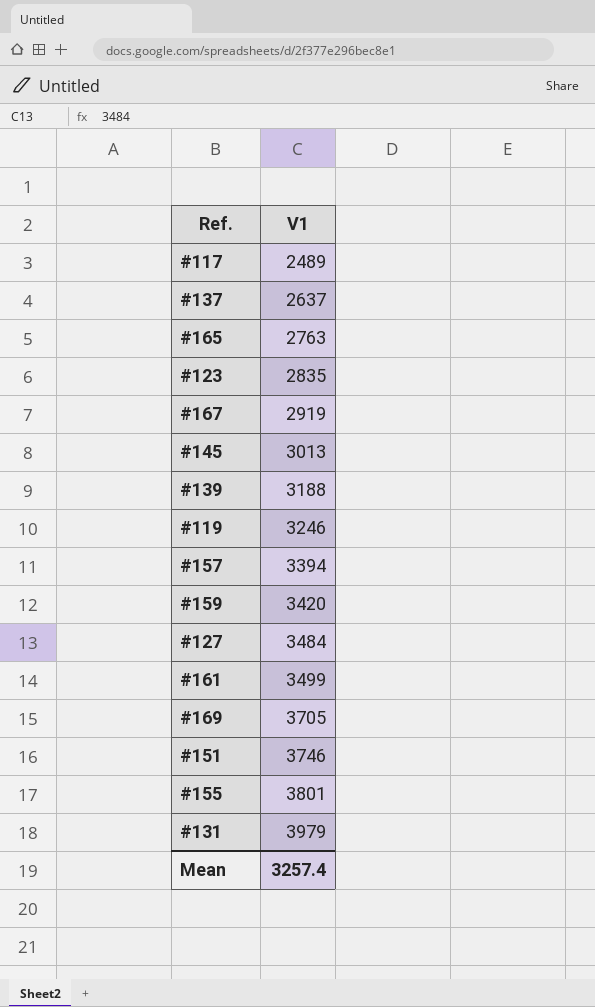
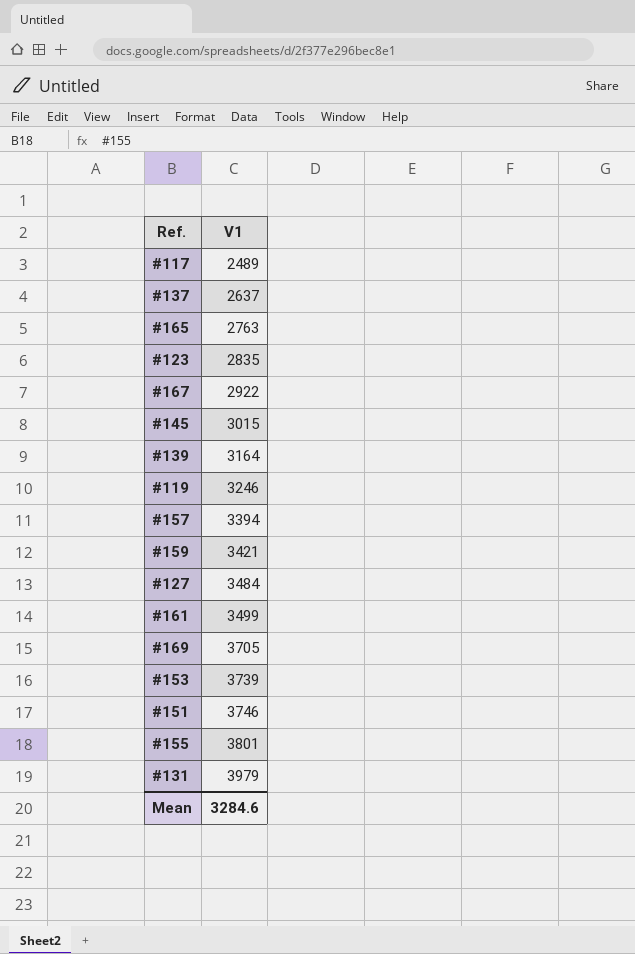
#167 | V1: 2919 -> 2922
#145 | V1: 3013 -> 3015
#139 | V1: 3188 -> 3164
#159 | V1: 3420 -> 3421
row #153: none -> 3739
Mean | V1: 3257.4 -> 3284.6

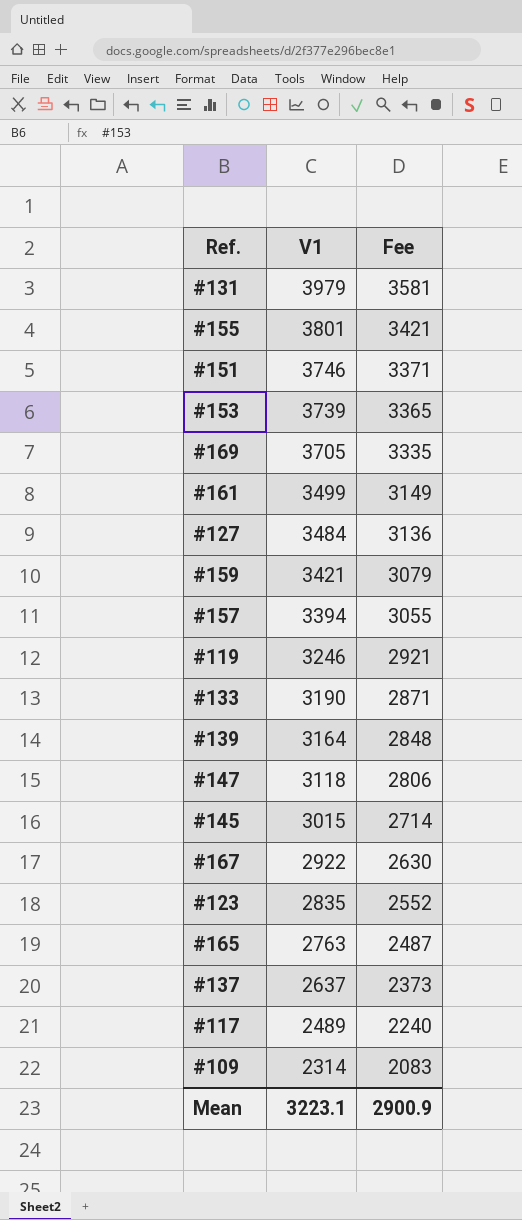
row order: V1 ascending -> V1 descending
column Fee | formula: none -> [V1] * 0.9
row #133: none -> 3190 | 2871
row #147: none -> 3118 | 2806
row #109: none -> 2314 | 2083
Mean | V1: 3284.6 -> 3223.1

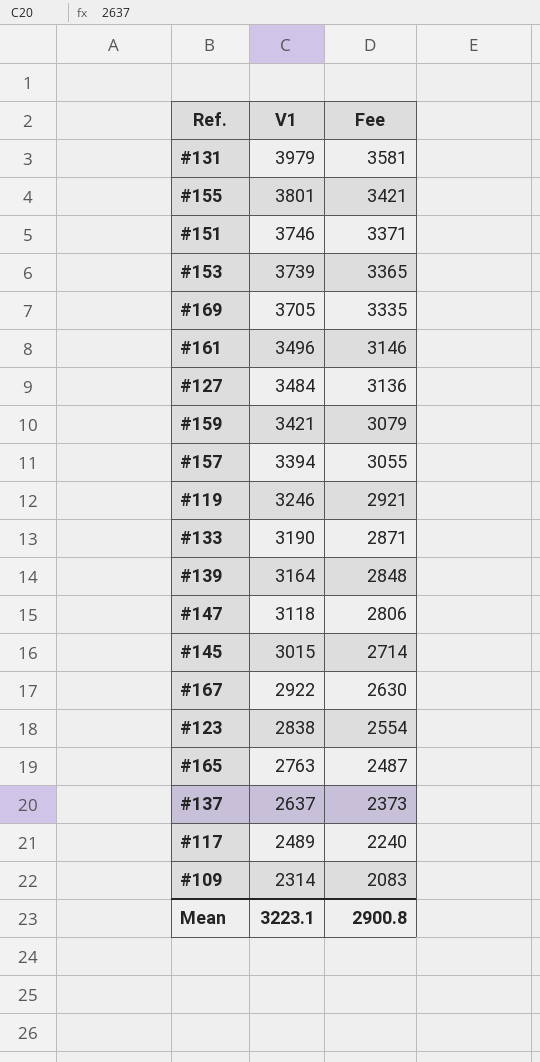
#161 | V1: 3499 -> 3496
#161 | Fee: 3149 -> 3146
#123 | V1: 2835 -> 2838
#123 | Fee: 2552 -> 2554
Mean | Fee: 2900.9 -> 2900.8

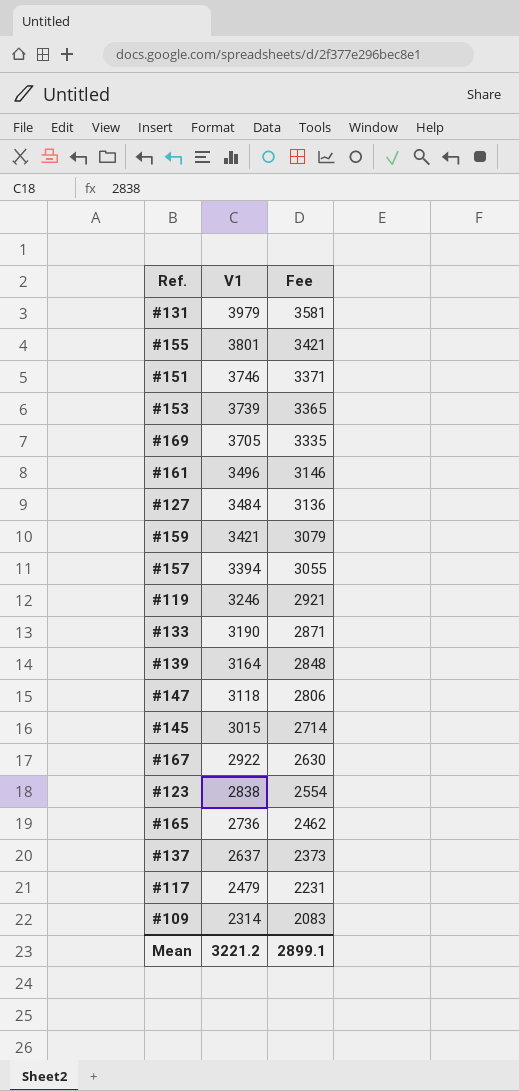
#165 | V1: 2763 -> 2736
#165 | Fee: 2487 -> 2462
#117 | V1: 2489 -> 2479
#117 | Fee: 2240 -> 2231
Mean | V1: 3223.1 -> 3221.2
Mean | Fee: 2900.8 -> 2899.1

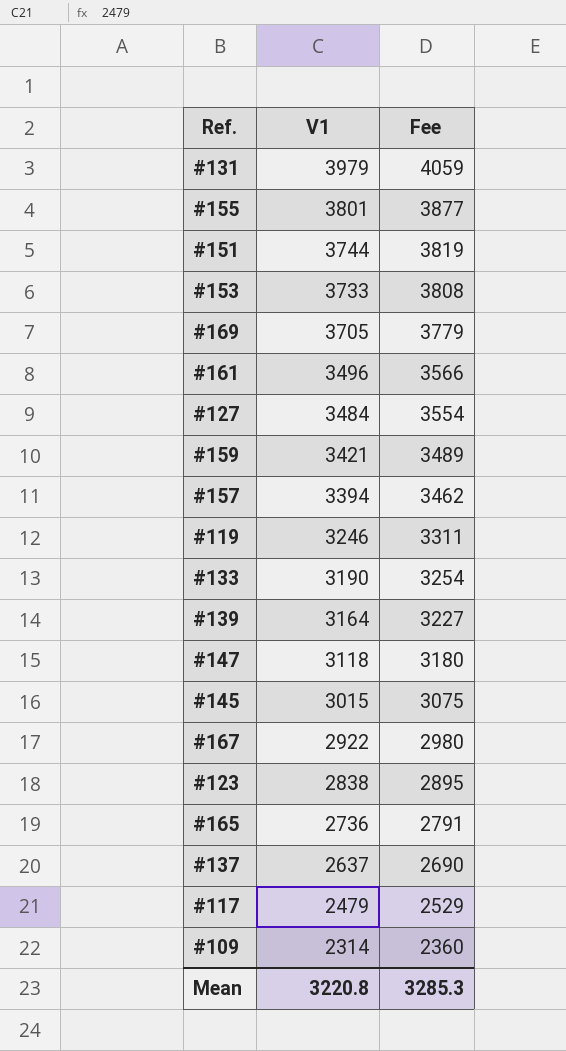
column Fee | formula: [V1] * 0.9 -> [V1] * 1.02
#151 | V1: 3746 -> 3744
#153 | V1: 3739 -> 3733
Mean | V1: 3221.2 -> 3220.8
Mean | Fee: 2899.1 -> 3285.3

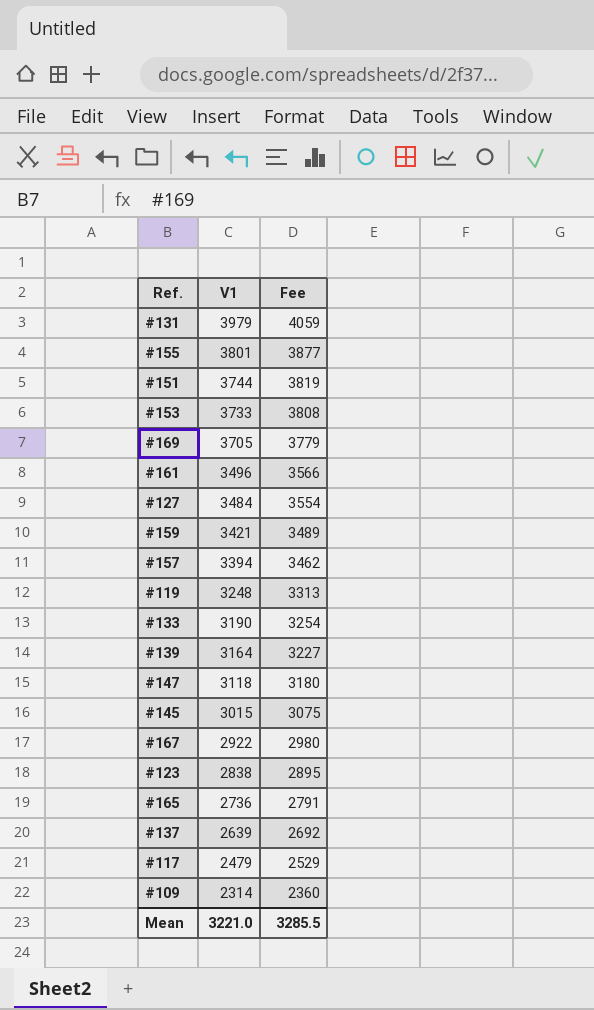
#119 | V1: 3246 -> 3248
#119 | Fee: 3311 -> 3313
#137 | V1: 2637 -> 2639
#137 | Fee: 2690 -> 2692
Mean | V1: 3220.8 -> 3221.0
Mean | Fee: 3285.3 -> 3285.5

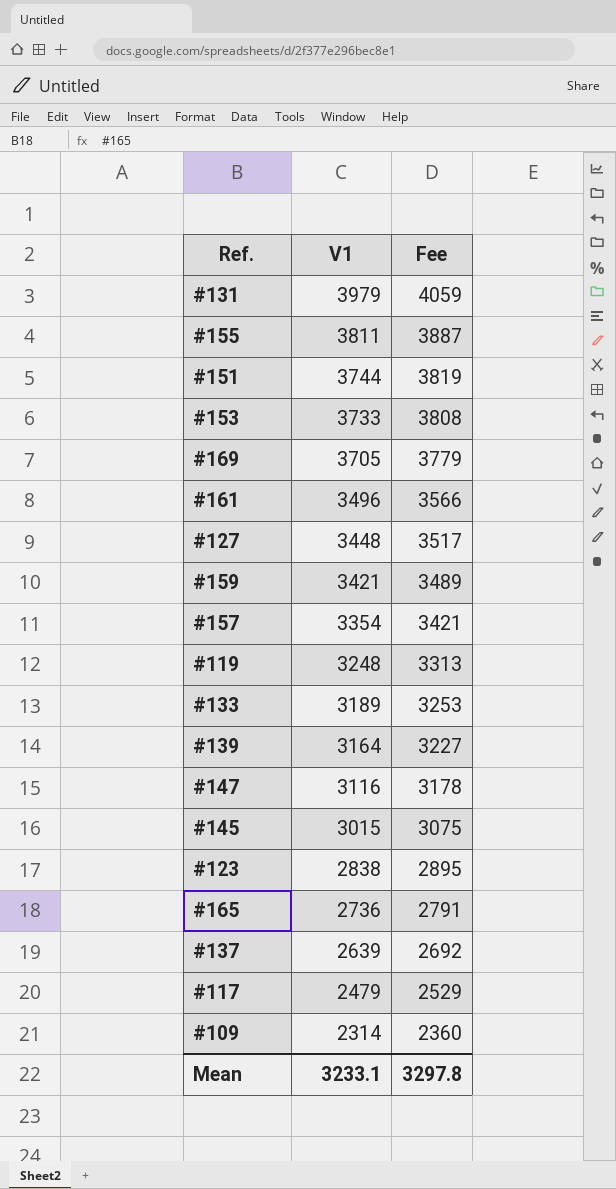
row #167: 2922 | 2980 -> none
#155 | V1: 3801 -> 3811
#155 | Fee: 3877 -> 3887
#127 | V1: 3484 -> 3448
#127 | Fee: 3554 -> 3517
#157 | V1: 3394 -> 3354
#157 | Fee: 3462 -> 3421
#133 | V1: 3190 -> 3189
#133 | Fee: 3254 -> 3253
#147 | V1: 3118 -> 3116
#147 | Fee: 3180 -> 3178
Mean | V1: 3221.0 -> 3233.1
Mean | Fee: 3285.5 -> 3297.8

